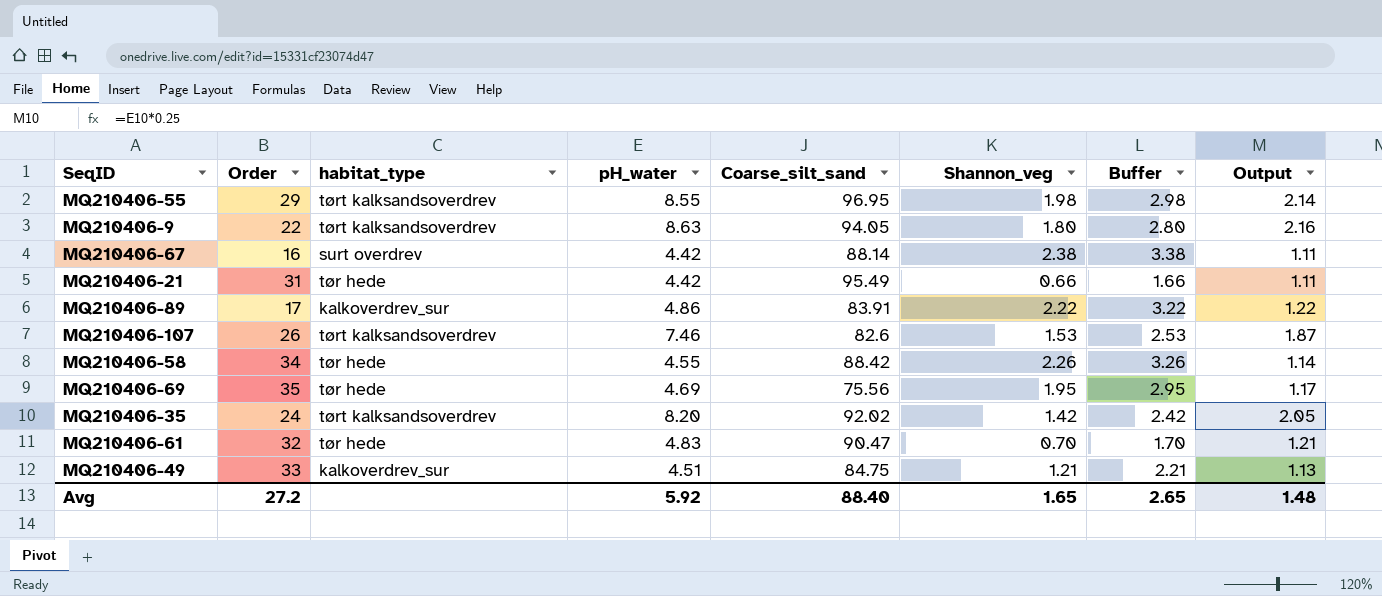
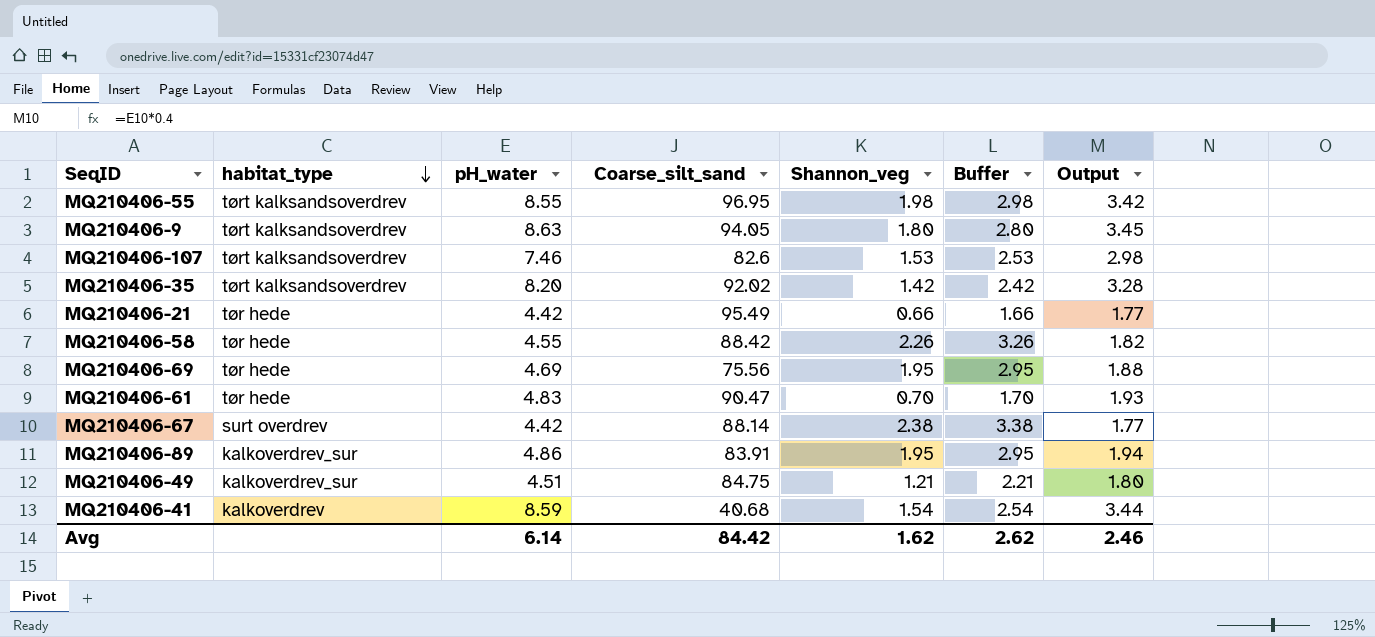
row order: none -> habitat_type descending
column Order | position: 2 -> none
column Output | formula: [pH_water] * 0.25 -> [pH_water] * 0.4
MQ210406-89 | Shannon_veg: 2.22 -> 1.95
MQ210406-89 | Buffer: 3.22 -> 2.95
row MQ210406-41: none -> kalkoverdrev | 8.59 | 40.68 | 1.54 | 2.54 | 3.44
Avg | pH_water: 5.92 -> 6.14
Avg | Coarse_silt_sand: 88.40 -> 84.42
Avg | Shannon_veg: 1.65 -> 1.62
Avg | Buffer: 2.65 -> 2.62
Avg | Output: 1.48 -> 2.46

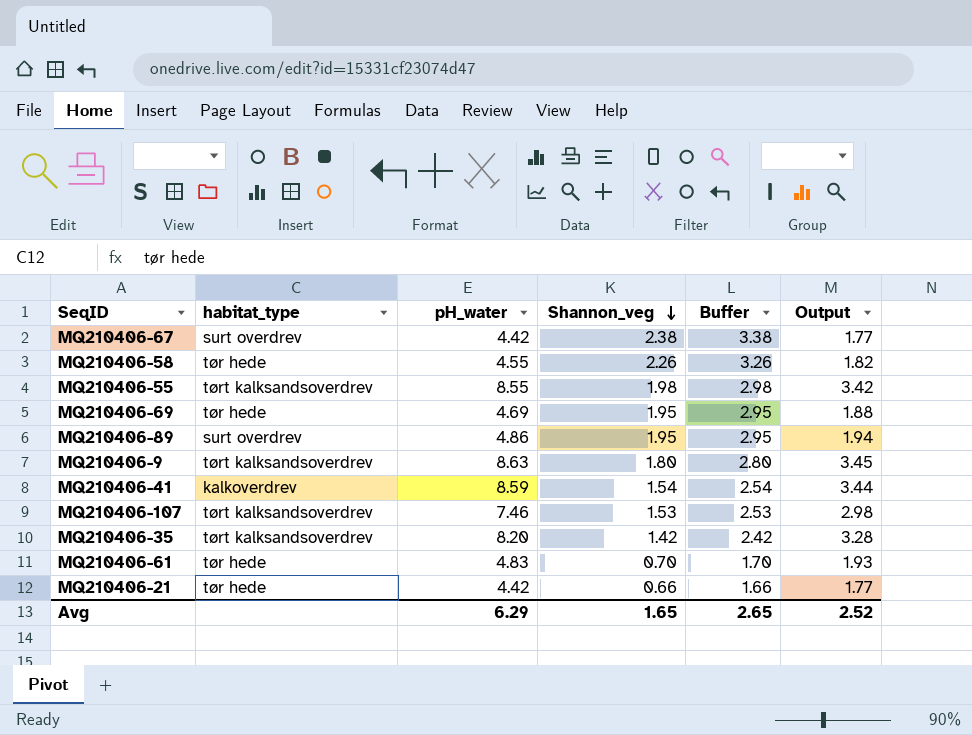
row order: habitat_type descending -> Shannon_veg descending
column Coarse_silt_sand | position: 4 -> none
row MQ210406-49: kalkoverdrev_sur | 4.51 | 84.75 | 1.21 | 2.21 | 1.80 -> none
MQ210406-89 | habitat_type: kalkoverdrev_sur -> surt overdrev
Avg | pH_water: 6.14 -> 6.29
Avg | Shannon_veg: 1.62 -> 1.65
Avg | Buffer: 2.62 -> 2.65
Avg | Output: 2.46 -> 2.52

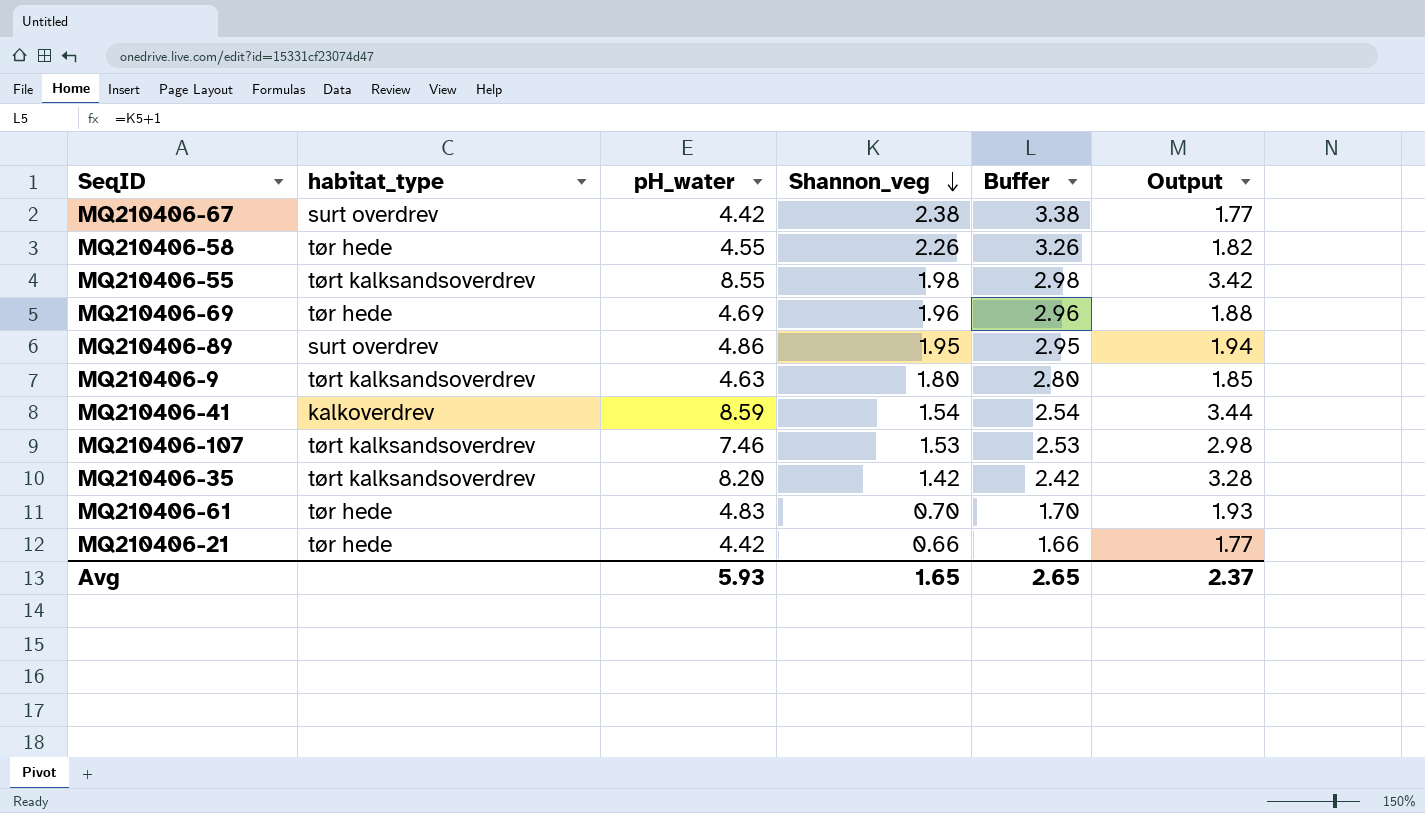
MQ210406-69 | Shannon_veg: 1.95 -> 1.96
MQ210406-69 | Buffer: 2.95 -> 2.96
MQ210406-9 | pH_water: 8.63 -> 4.63
MQ210406-9 | Output: 3.45 -> 1.85
Avg | pH_water: 6.29 -> 5.93
Avg | Output: 2.52 -> 2.37

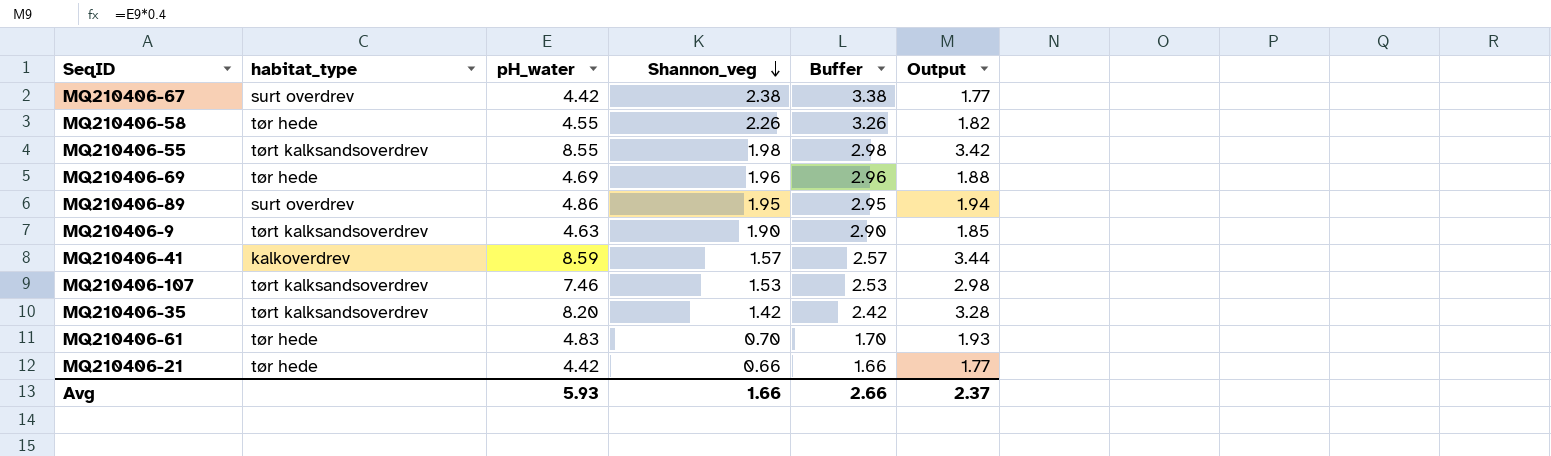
MQ210406-9 | Shannon_veg: 1.80 -> 1.90
MQ210406-9 | Buffer: 2.80 -> 2.90
MQ210406-41 | Shannon_veg: 1.54 -> 1.57
MQ210406-41 | Buffer: 2.54 -> 2.57
Avg | Shannon_veg: 1.65 -> 1.66
Avg | Buffer: 2.65 -> 2.66

